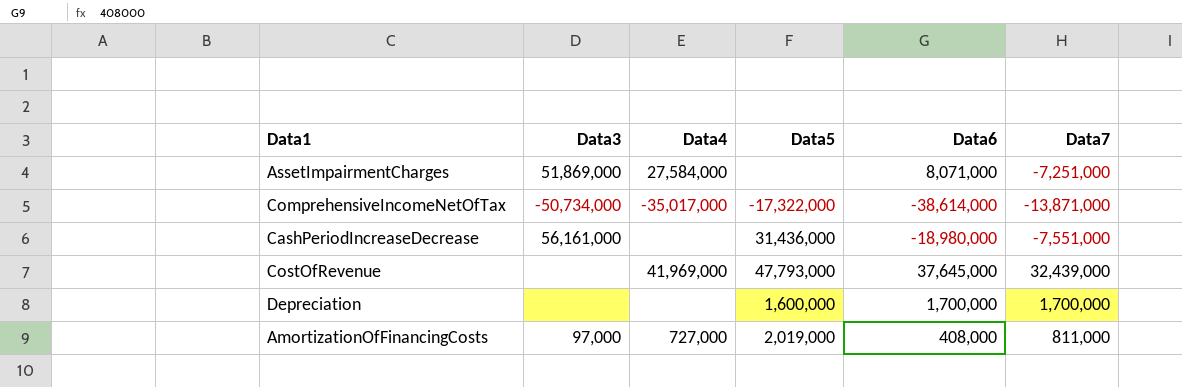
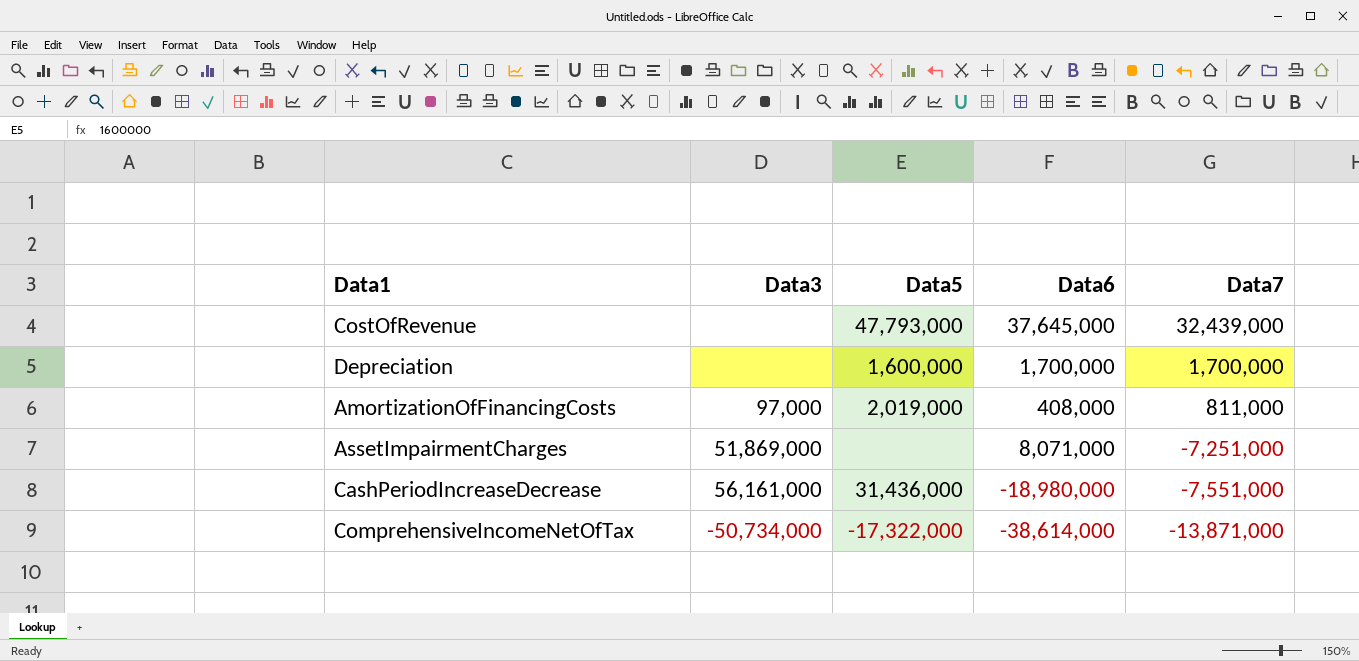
row order: none -> Data7 descending
column Data4 | position: 3 -> none

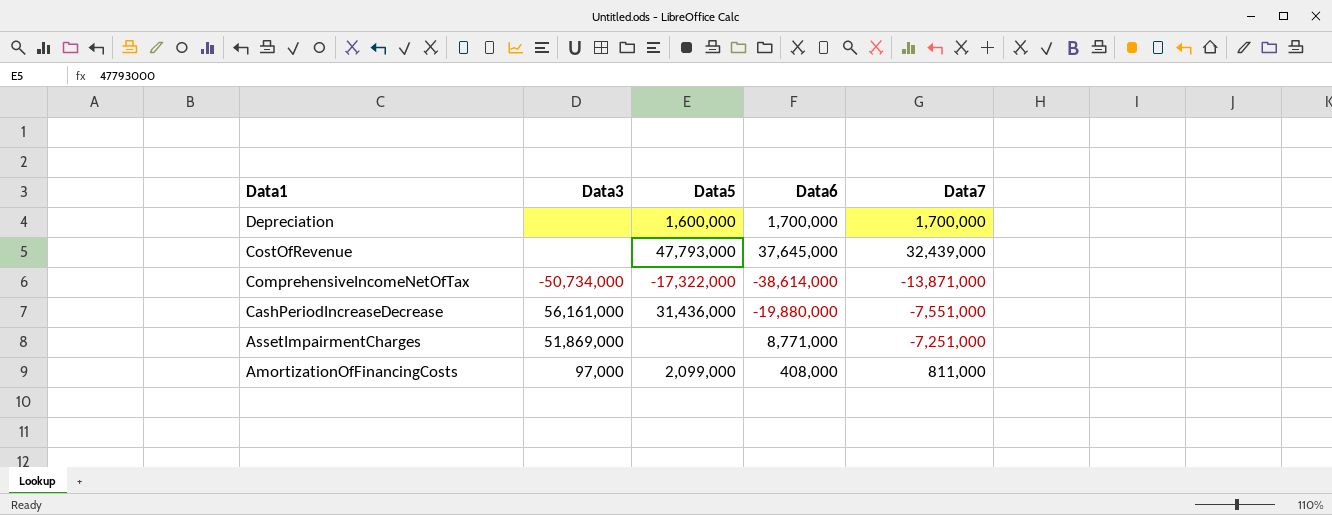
row order: Data7 descending -> Data1 descending
CashPeriodIncreaseDecrease | Data6: -18,980,000 -> -19,880,000
AssetImpairmentCharges | Data6: 8,071,000 -> 8,771,000
AmortizationOfFinancingCosts | Data5: 2,019,000 -> 2,099,000

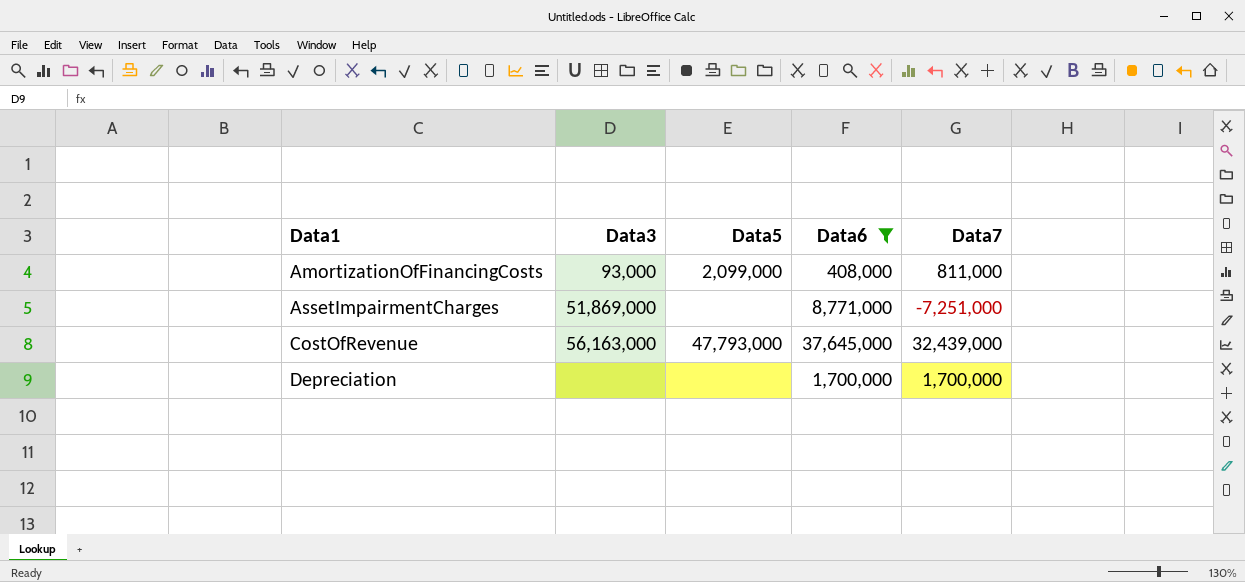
filter: none -> Data6 >= 408,000
row order: Data1 descending -> Data1 ascending
AmortizationOfFinancingCosts | Data3: 97,000 -> 93,000
CostOfRevenue | Data3: none -> 56,163,000
Depreciation | Data5: 1,600,000 -> none

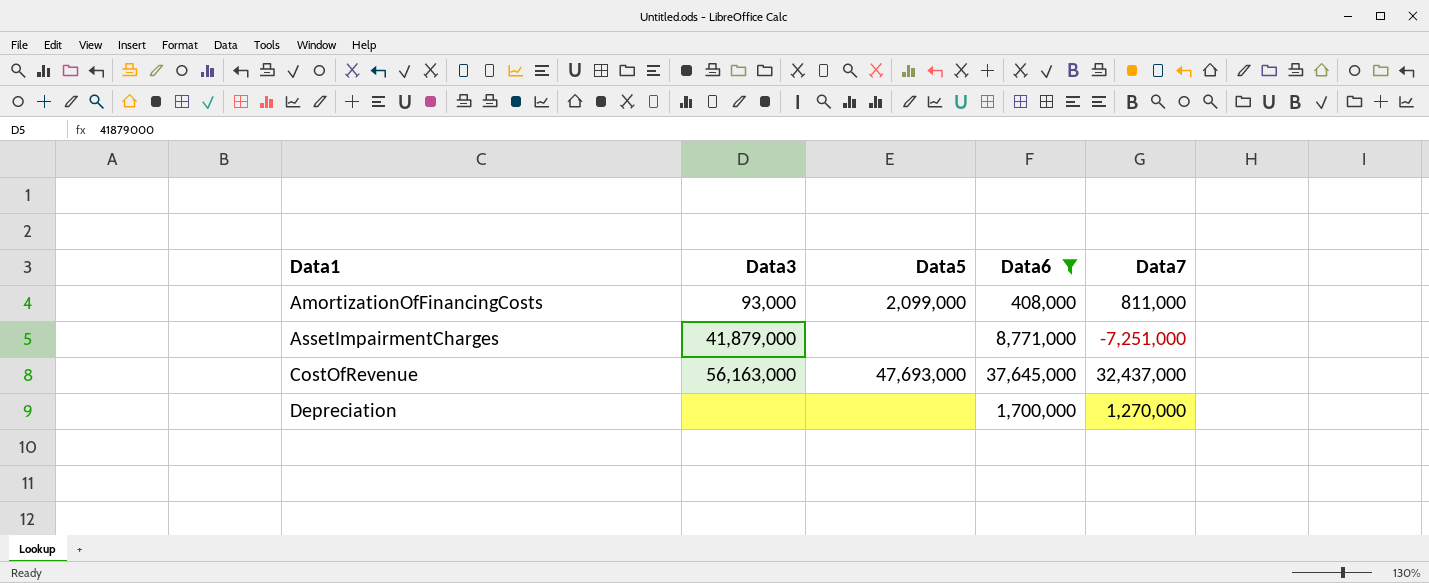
AssetImpairmentCharges | Data3: 51,869,000 -> 41,879,000
CostOfRevenue | Data5: 47,793,000 -> 47,693,000
CostOfRevenue | Data7: 32,439,000 -> 32,437,000
Depreciation | Data7: 1,700,000 -> 1,270,000

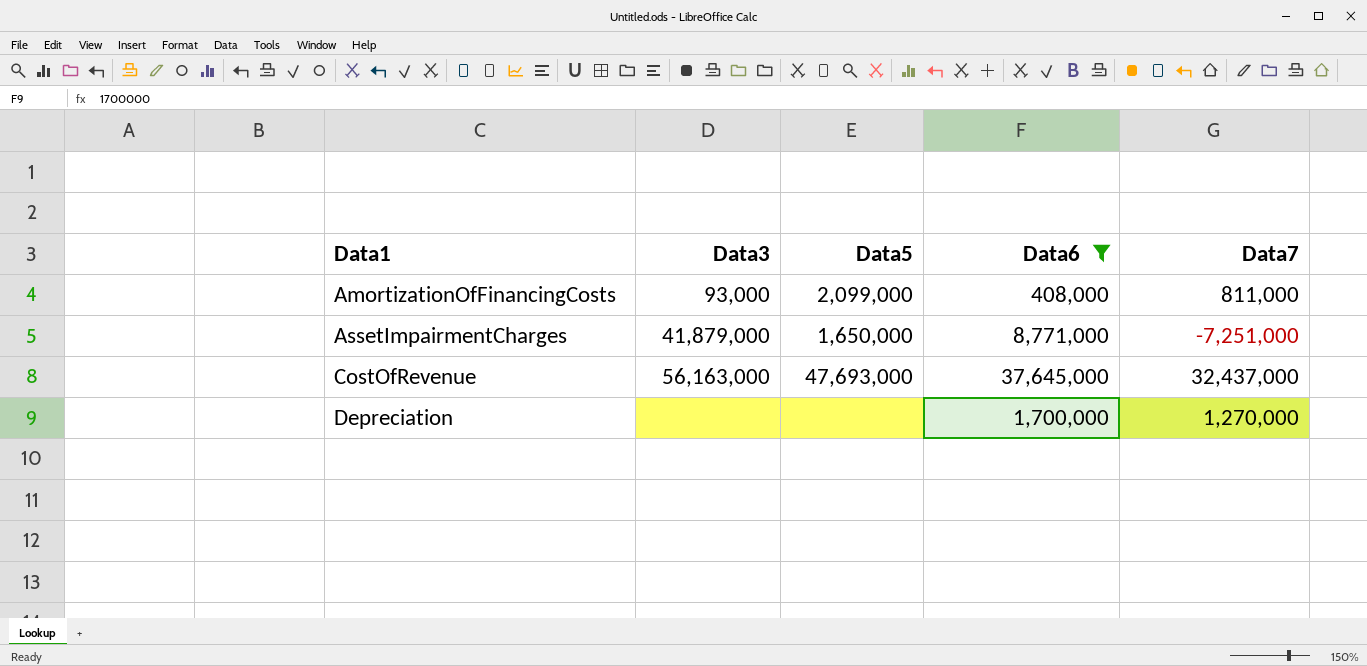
AssetImpairmentCharges | Data5: none -> 1,650,000

